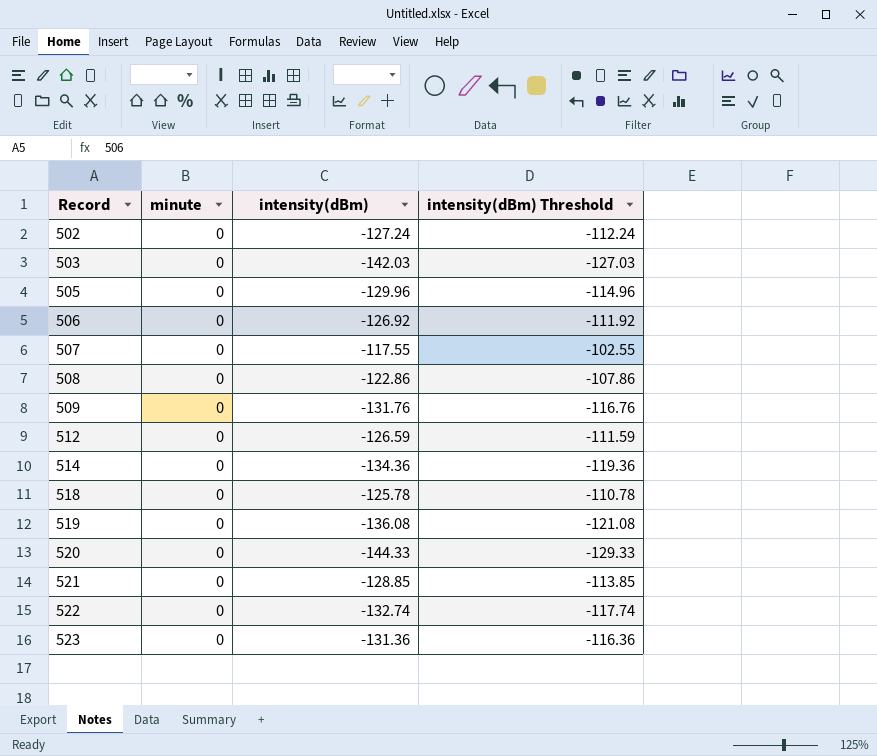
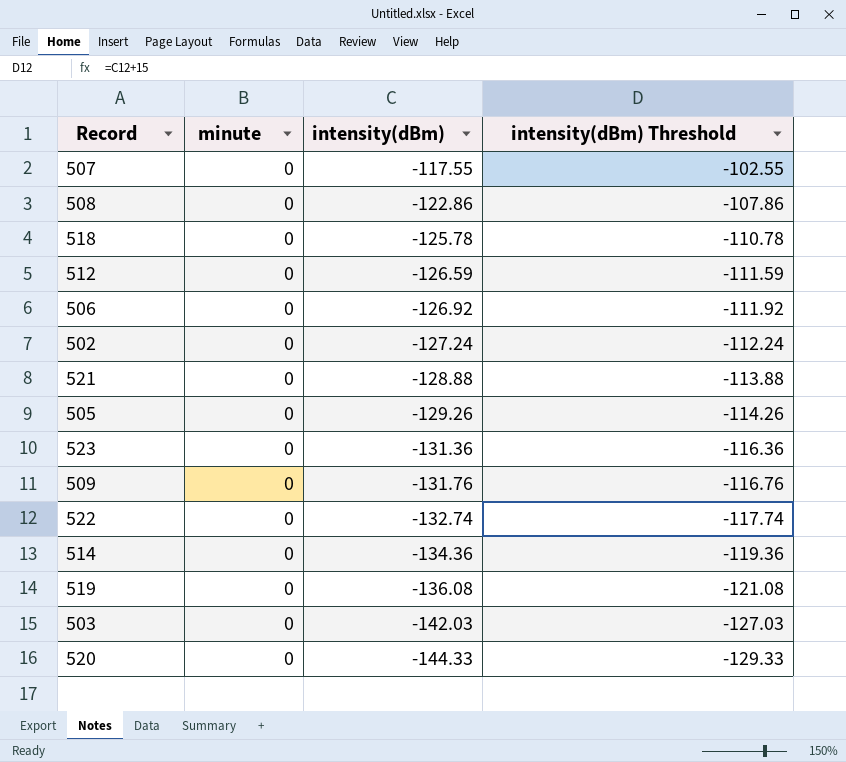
row order: Record ascending -> intensity(dBm) descending
521 | intensity(dBm): -128.85 -> -128.88
521 | intensity(dBm) Threshold: -113.85 -> -113.88
505 | intensity(dBm): -129.96 -> -129.26
505 | intensity(dBm) Threshold: -114.96 -> -114.26

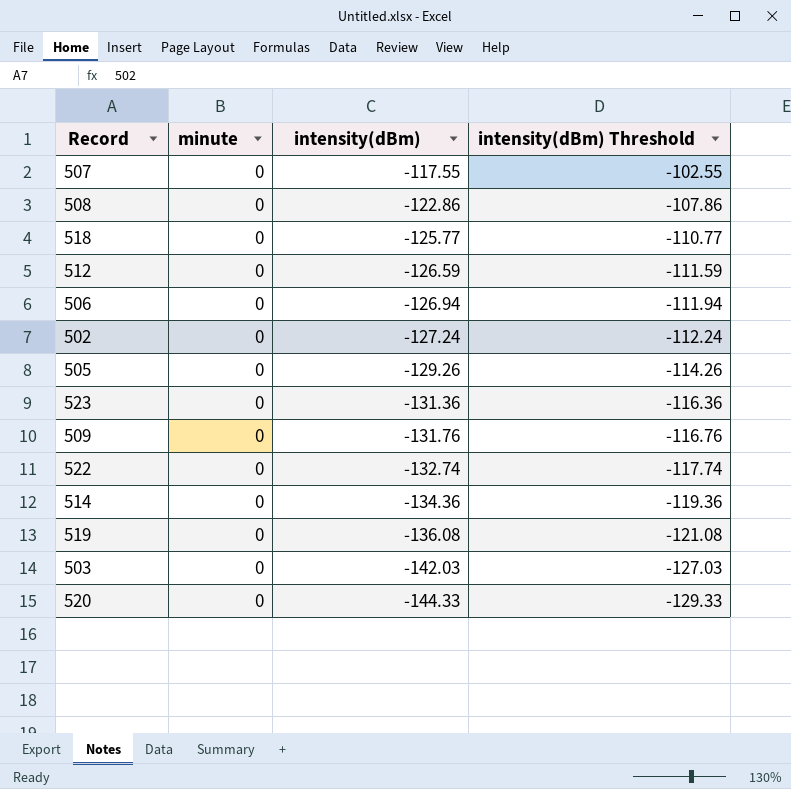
row 521: 0 | -128.88 | -113.88 -> none
518 | intensity(dBm): -125.78 -> -125.77
518 | intensity(dBm) Threshold: -110.78 -> -110.77
506 | intensity(dBm): -126.92 -> -126.94
506 | intensity(dBm) Threshold: -111.92 -> -111.94

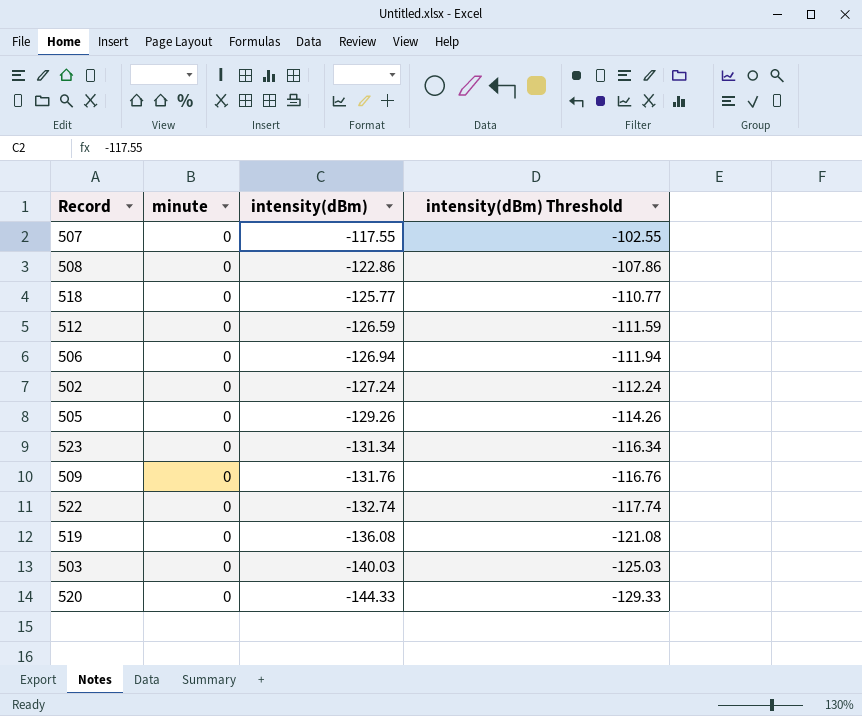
row 514: 0 | -134.36 | -119.36 -> none
523 | intensity(dBm): -131.36 -> -131.34
523 | intensity(dBm) Threshold: -116.36 -> -116.34
503 | intensity(dBm): -142.03 -> -140.03
503 | intensity(dBm) Threshold: -127.03 -> -125.03

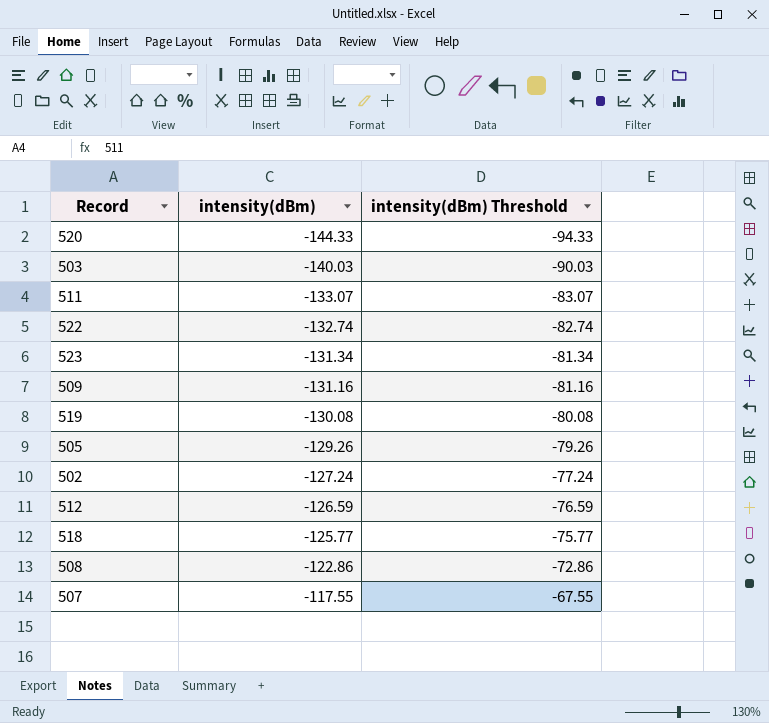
row order: intensity(dBm) descending -> intensity(dBm) ascending
column minute | position: 2 -> none
column intensity(dBm) Threshold | formula: [intensity(dBm)] + 15 -> [intensity(dBm)] + 50
row 506: 0 | -126.94 | -111.94 -> none
row 511: none -> -133.07 | -83.07
509 | intensity(dBm): -131.76 -> -131.16
519 | intensity(dBm): -136.08 -> -130.08

